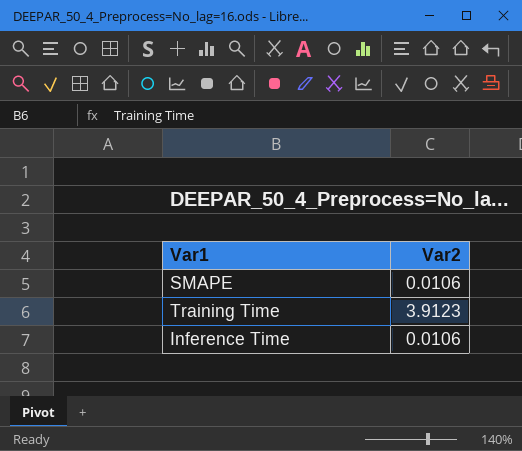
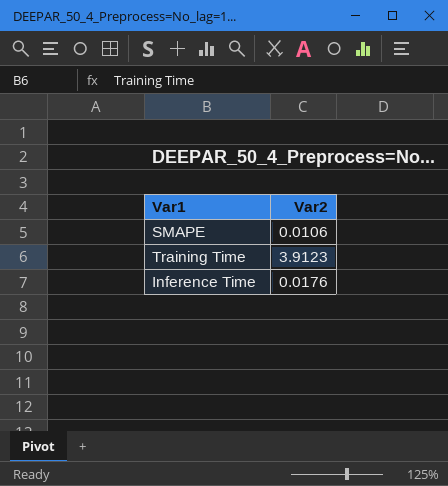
Inference Time | Var2: 0.0106 -> 0.0176

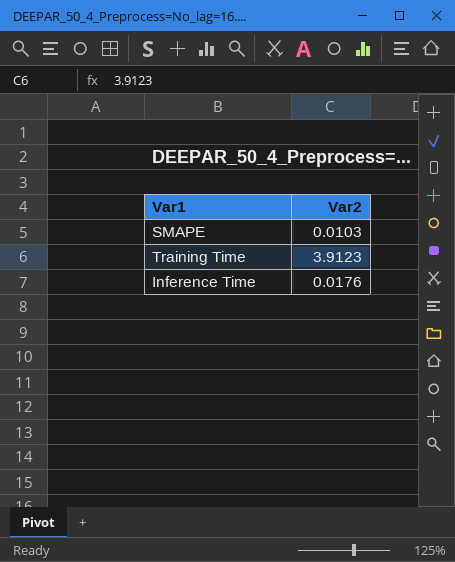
SMAPE | Var2: 0.0106 -> 0.0103

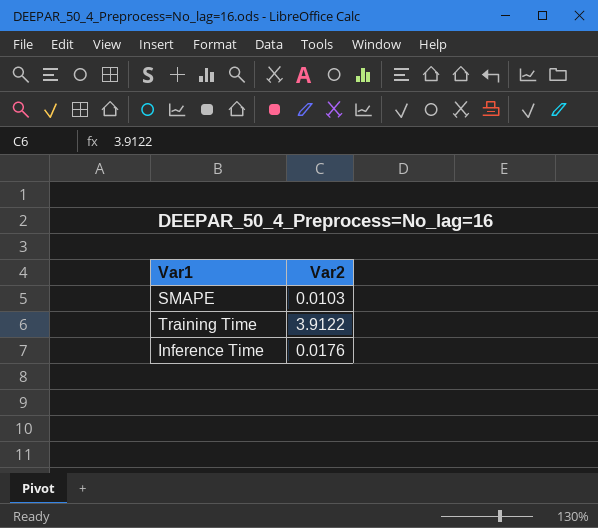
Training Time | Var2: 3.9123 -> 3.9122

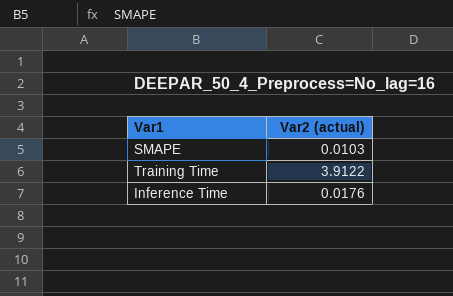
column name: Var2 -> Var2 (actual)

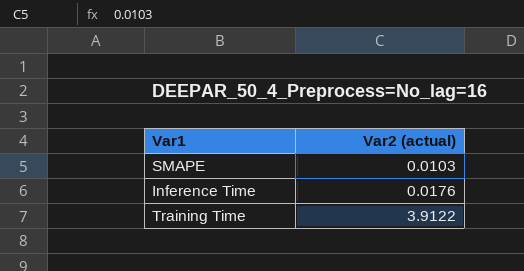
row order: none -> Var2 (actual) ascending

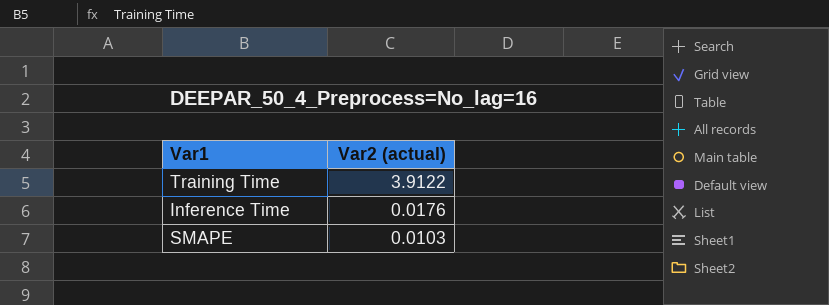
row order: Var2 (actual) ascending -> Var2 (actual) descending

